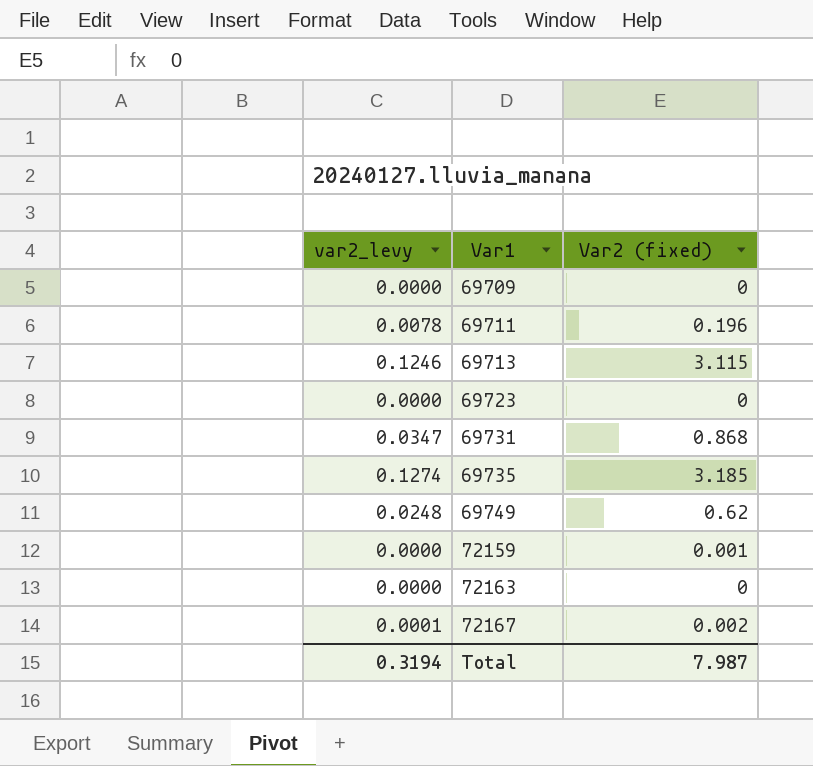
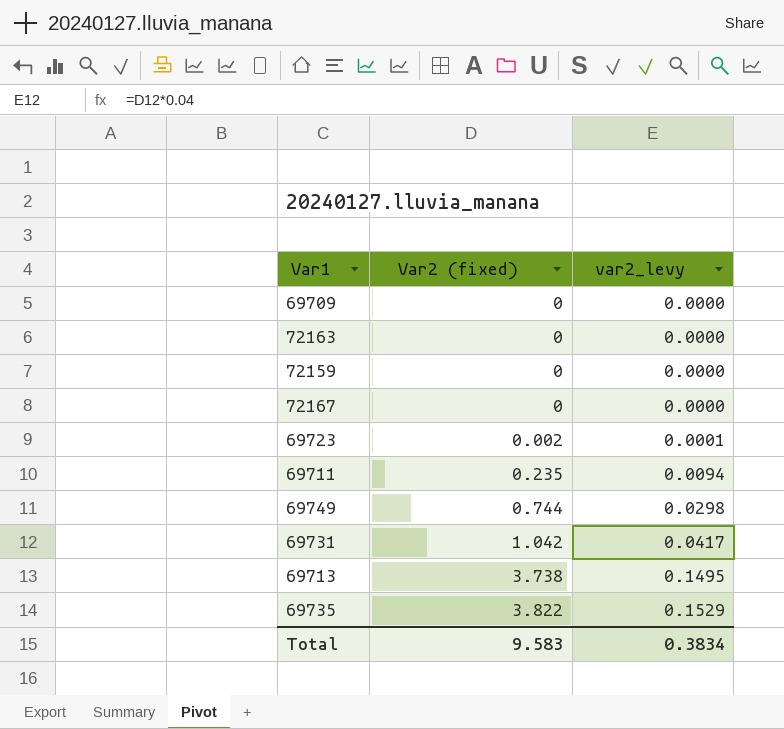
row order: Var1 ascending -> Var2 (fixed) ascending
column var2_levy | position: 1 -> 3
72159 | Var2 (fixed): 0.001 -> 0
72167 | Var2 (fixed): 0.002 -> 0
72167 | var2_levy: 0.0001 -> 0.0000
69723 | Var2 (fixed): 0 -> 0.002
69723 | var2_levy: 0.0000 -> 0.0001
69711 | Var2 (fixed): 0.196 -> 0.235
69711 | var2_levy: 0.0078 -> 0.0094
69749 | Var2 (fixed): 0.62 -> 0.744
69749 | var2_levy: 0.0248 -> 0.0298
69731 | Var2 (fixed): 0.868 -> 1.042
69731 | var2_levy: 0.0347 -> 0.0417
69713 | Var2 (fixed): 3.115 -> 3.738
69713 | var2_levy: 0.1246 -> 0.1495
69735 | Var2 (fixed): 3.185 -> 3.822
69735 | var2_levy: 0.1274 -> 0.1529
Total | Var2 (fixed): 7.987 -> 9.583
Total | var2_levy: 0.3194 -> 0.3834

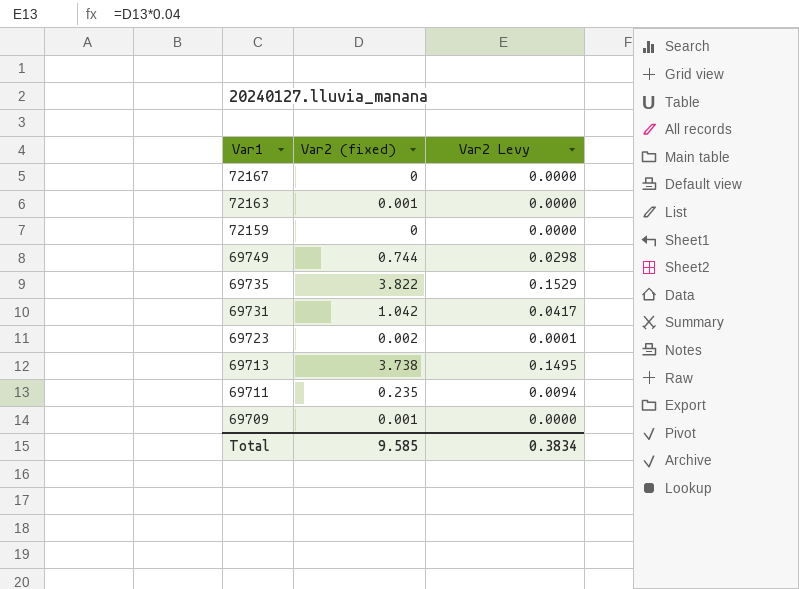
row order: Var2 (fixed) ascending -> Var1 descending
column name: var2_levy -> Var2 Levy
72163 | Var2 (fixed): 0 -> 0.001
69709 | Var2 (fixed): 0 -> 0.001
Total | Var2 (fixed): 9.583 -> 9.585

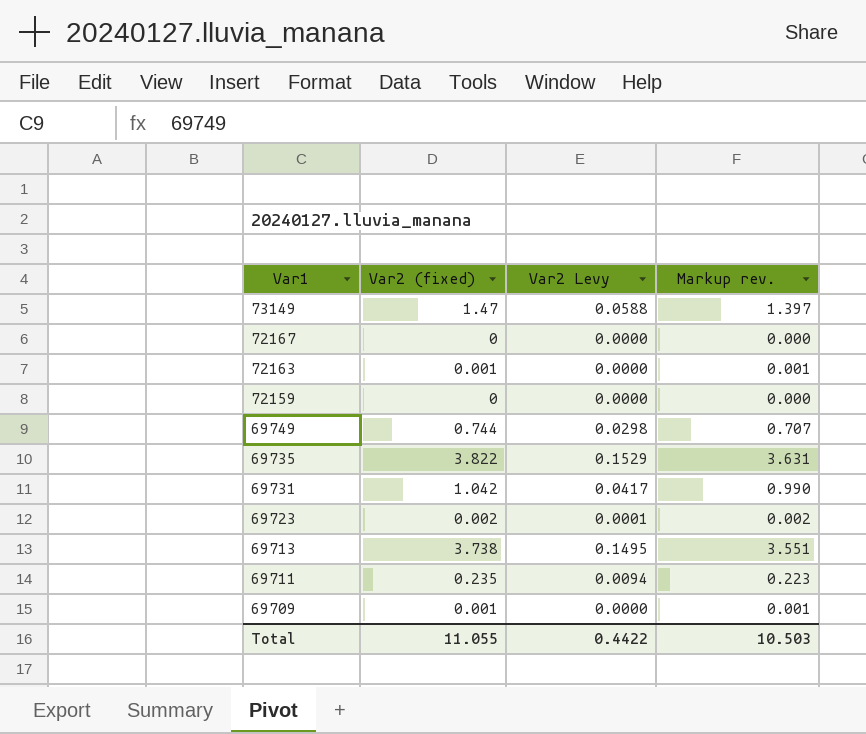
column Markup rev. | formula: none -> [Var2 (fixed)] * 0.95
row 73149: none -> 1.47 | 0.0588 | 1.397
Total | Var2 (fixed): 9.585 -> 11.055
Total | Var2 Levy: 0.3834 -> 0.4422

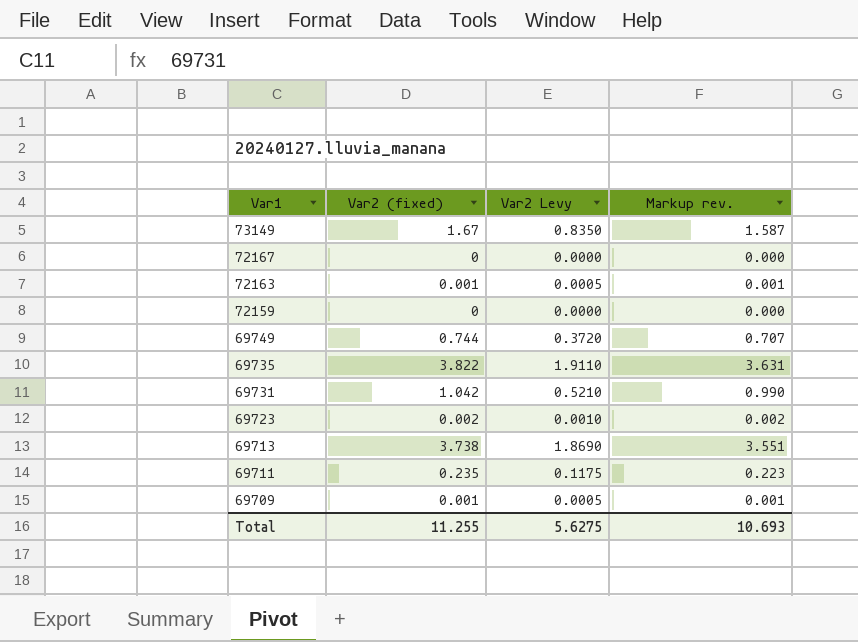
column Var2 Levy | formula: [Var2 (fixed)] * 0.04 -> [Var2 (fixed)] * 0.5
73149 | Var2 (fixed): 1.47 -> 1.67
73149 | Markup rev.: 1.397 -> 1.587
Total | Var2 (fixed): 11.055 -> 11.255
Total | Var2 Levy: 0.4422 -> 5.6275
Total | Markup rev.: 10.503 -> 10.693

